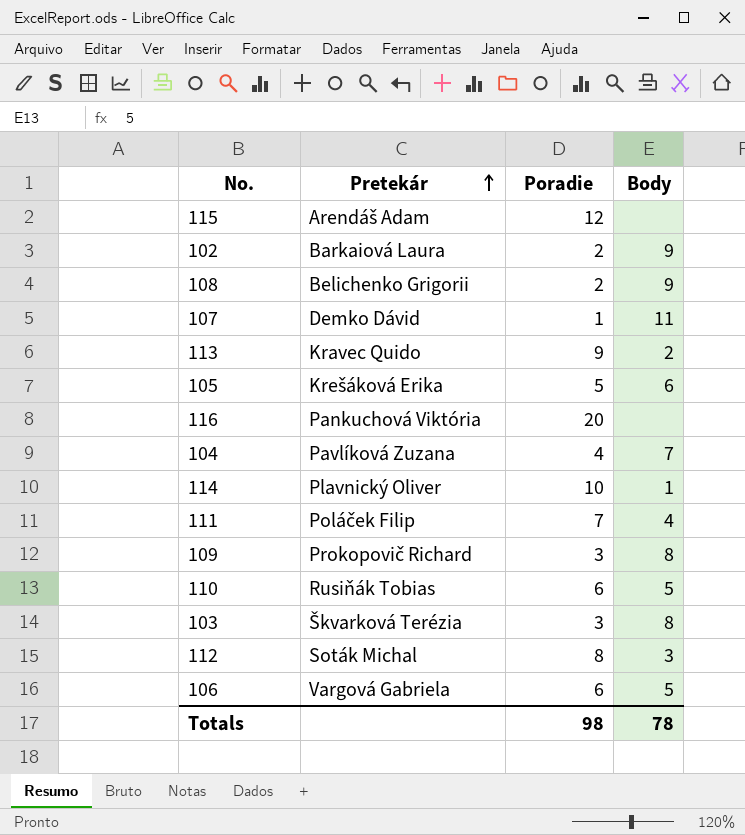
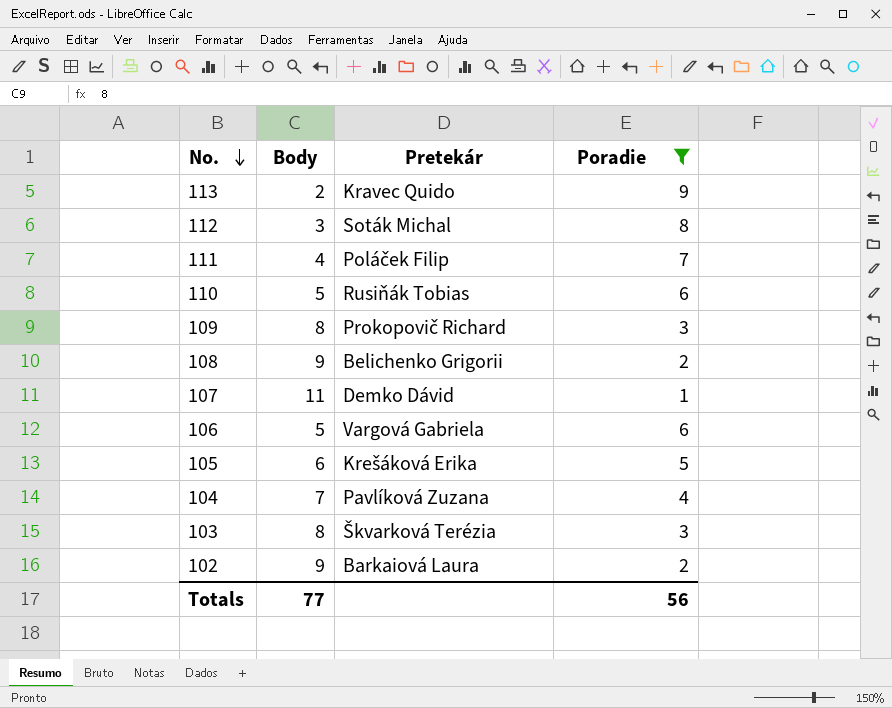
filter: none -> Poradie <= 9
row order: Pretekár ascending -> No. descending
column Body | position: 4 -> 2
Totals | Body: 78 -> 77
Totals | Poradie: 98 -> 56

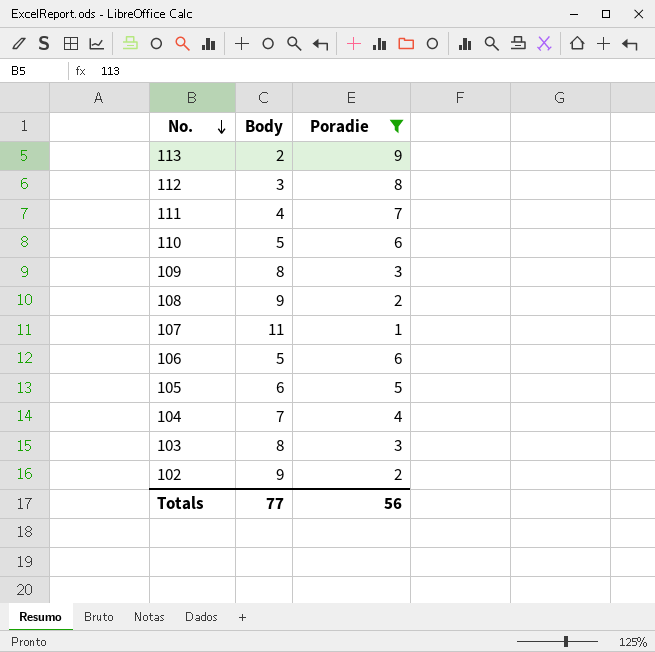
column Pretekár | position: 3 -> none

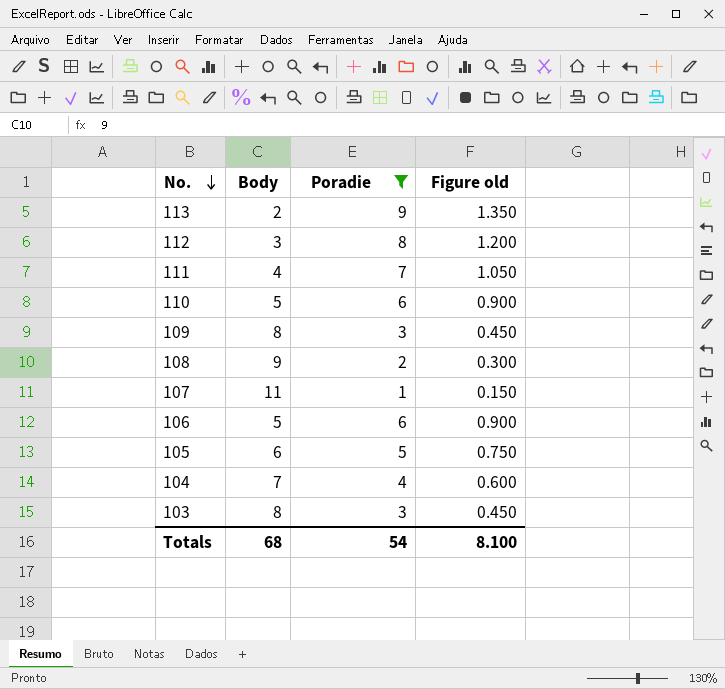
column Figure old | formula: none -> [Poradie] * 0.15
row 102: 9 | 2 -> none
Totals | Body: 77 -> 68
Totals | Poradie: 56 -> 54

